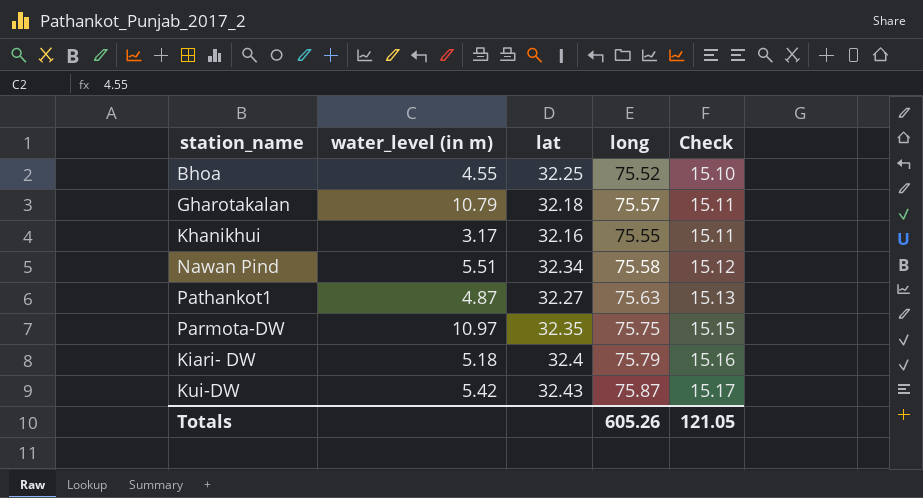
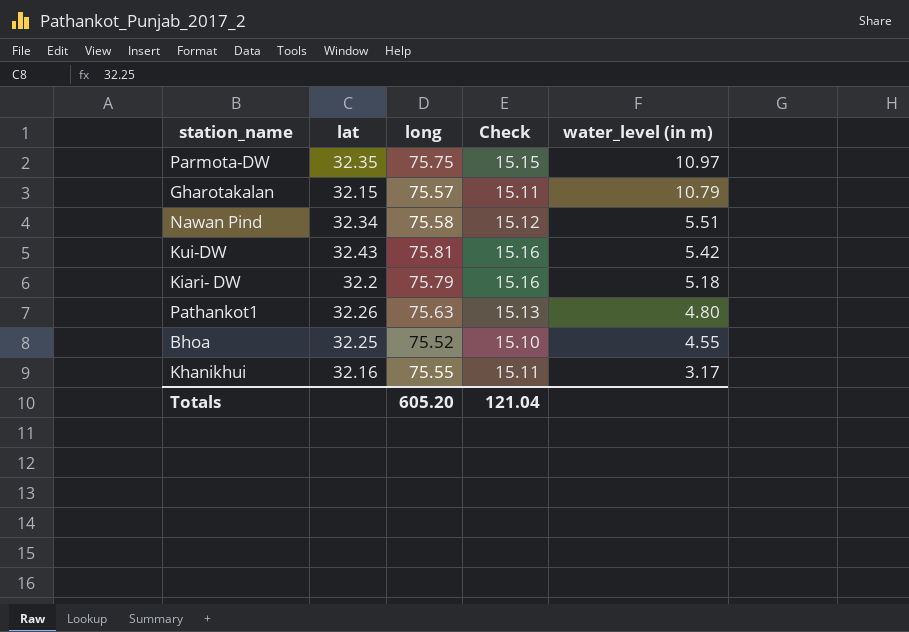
row order: Check ascending -> water_level (in m) descending
column water_level (in m) | position: 2 -> 5
Gharotakalan | lat: 32.18 -> 32.15
Kui-DW | long: 75.87 -> 75.81
Kui-DW | Check: 15.17 -> 15.16
Kiari- DW | lat: 32.4 -> 32.2
Pathankot1 | lat: 32.27 -> 32.26
Pathankot1 | water_level (in m): 4.87 -> 4.80
Totals | long: 605.26 -> 605.20
Totals | Check: 121.05 -> 121.04

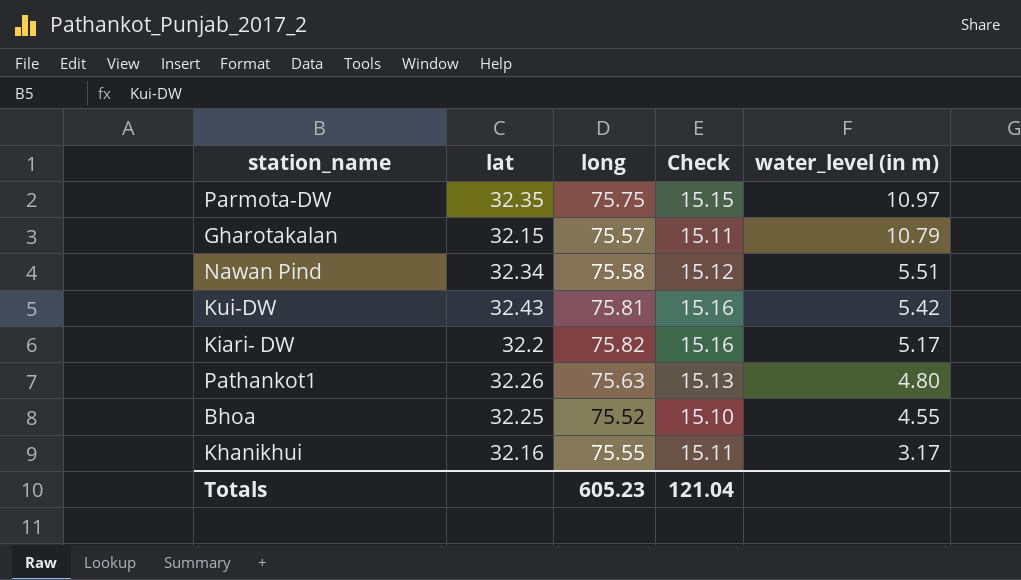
Kiari- DW | long: 75.79 -> 75.82
Kiari- DW | water_level (in m): 5.18 -> 5.17
Totals | long: 605.20 -> 605.23

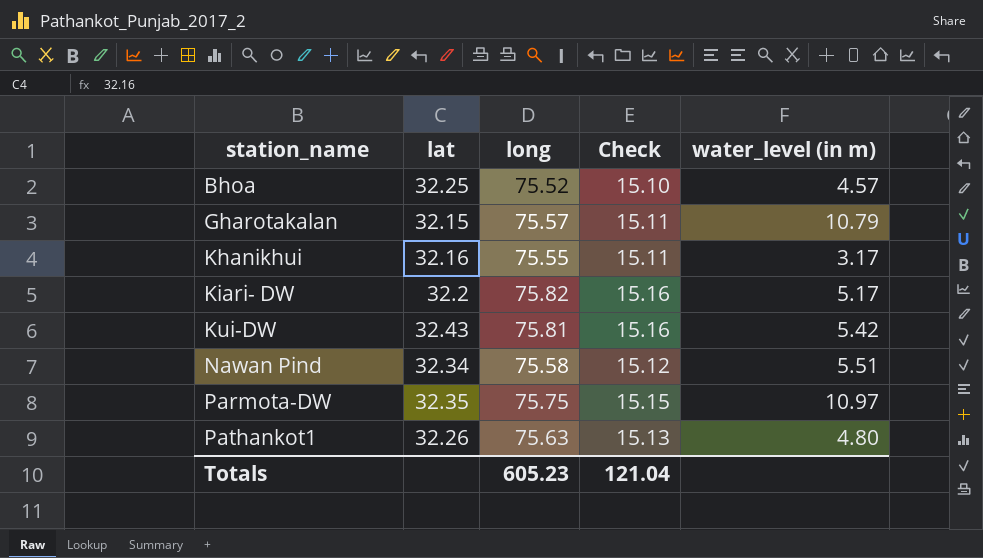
row order: water_level (in m) descending -> station_name ascending
Bhoa | water_level (in m): 4.55 -> 4.57

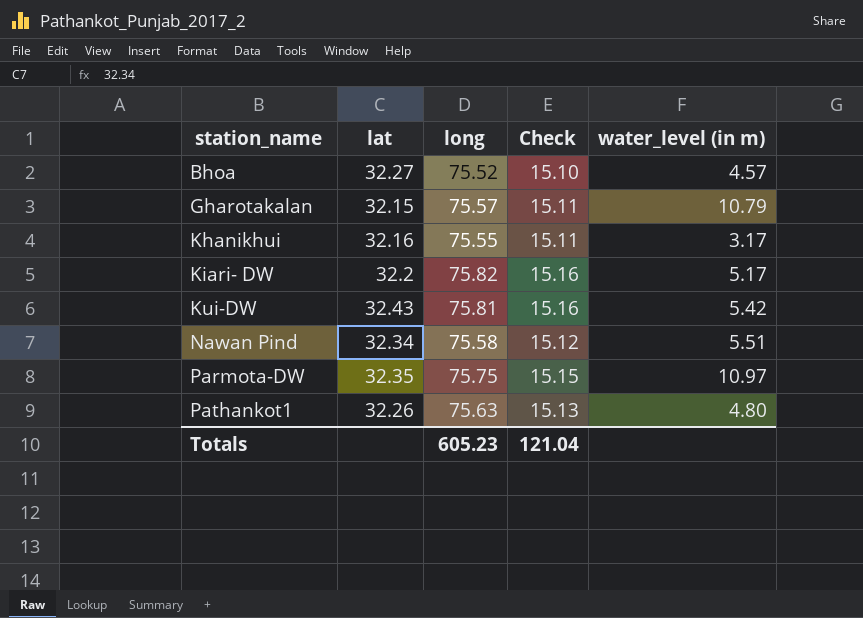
Bhoa | lat: 32.25 -> 32.27

